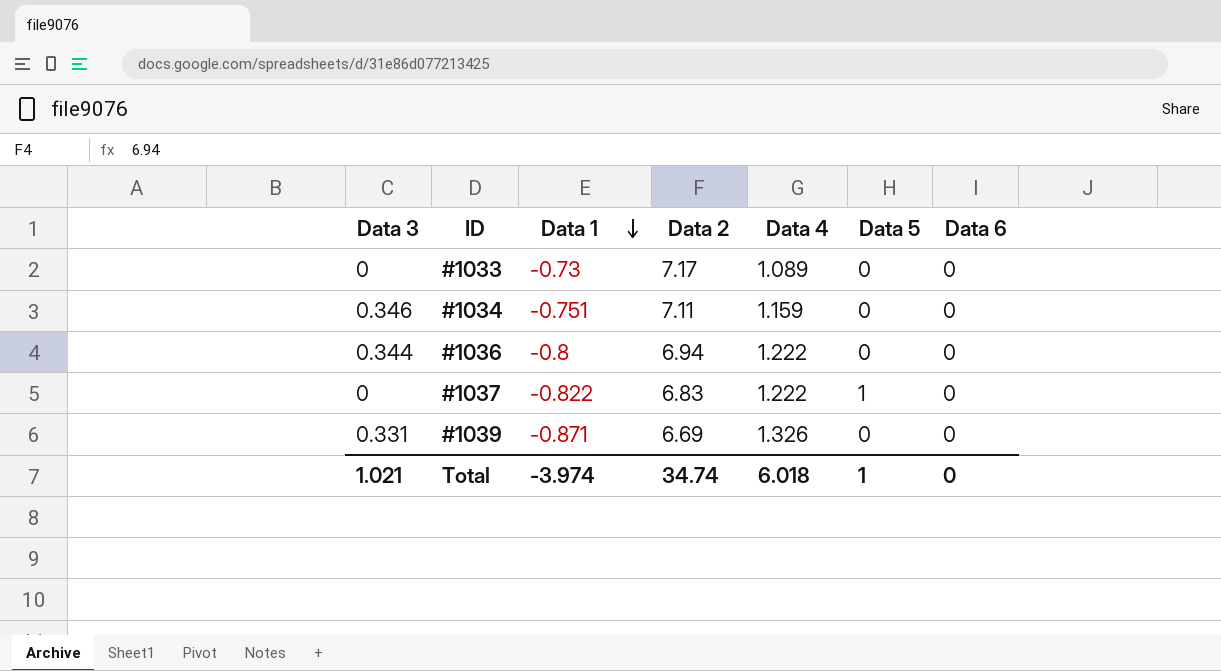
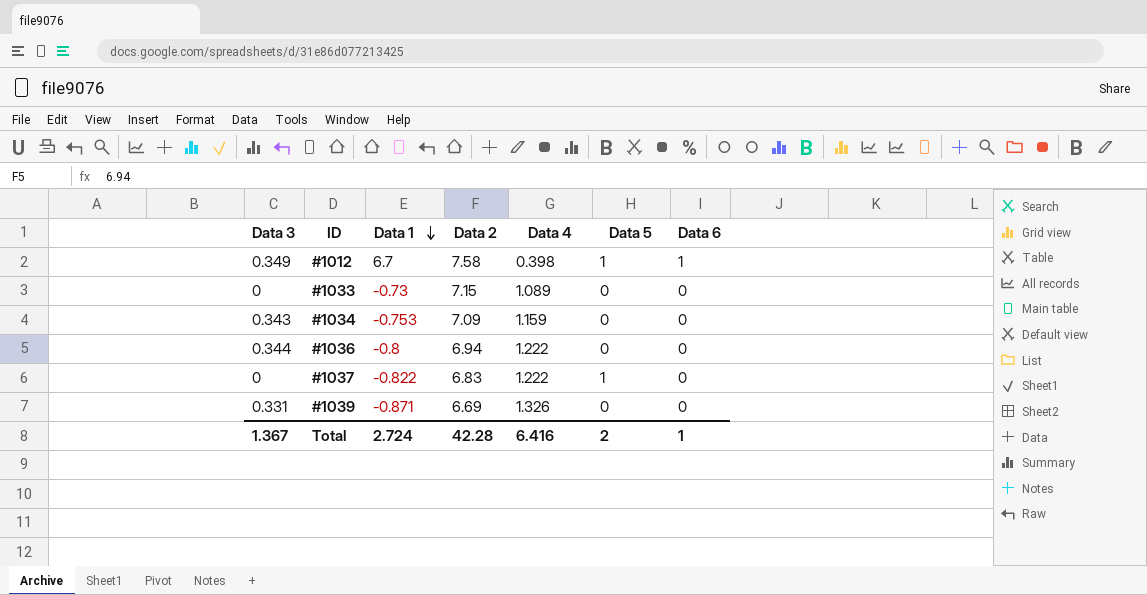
row #1012: none -> 0.349 | 6.7 | 7.58 | 0.398 | 1 | 1
#1033 | Data 2: 7.17 -> 7.15
#1034 | Data 3: 0.346 -> 0.343
#1034 | Data 1: -0.751 -> -0.753
#1034 | Data 2: 7.11 -> 7.09
Total | Data 3: 1.021 -> 1.367
Total | Data 1: -3.974 -> 2.724
Total | Data 2: 34.74 -> 42.28
Total | Data 4: 6.018 -> 6.416
Total | Data 5: 1 -> 2
Total | Data 6: 0 -> 1

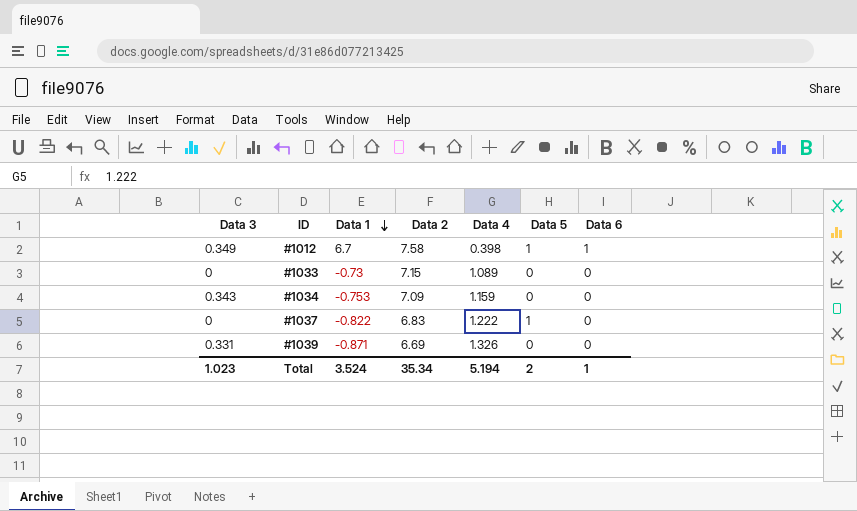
row #1036: 0.344 | -0.8 | 6.94 | 1.222 | 0 | 0 -> none
Total | Data 3: 1.367 -> 1.023
Total | Data 1: 2.724 -> 3.524
Total | Data 2: 42.28 -> 35.34
Total | Data 4: 6.416 -> 5.194

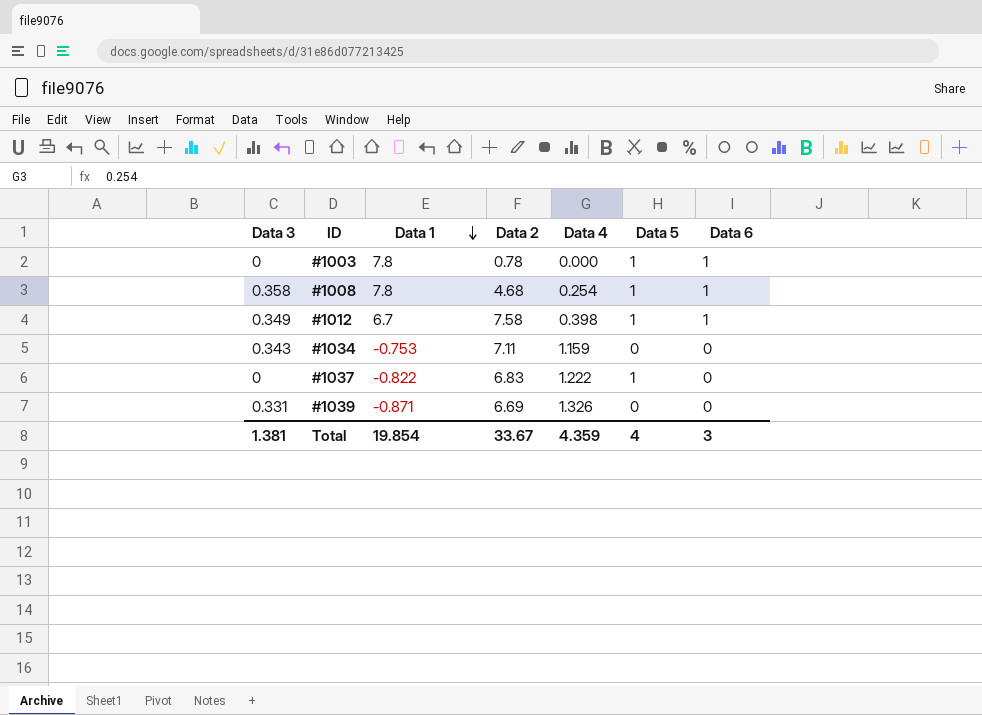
row #1033: 0 | -0.73 | 7.15 | 1.089 | 0 | 0 -> none
row #1003: none -> 0 | 7.8 | 0.78 | 0.000 | 1 | 1
row #1008: none -> 0.358 | 7.8 | 4.68 | 0.254 | 1 | 1
#1034 | Data 2: 7.09 -> 7.11
Total | Data 3: 1.023 -> 1.381
Total | Data 1: 3.524 -> 19.854
Total | Data 2: 35.34 -> 33.67
Total | Data 4: 5.194 -> 4.359
Total | Data 5: 2 -> 4
Total | Data 6: 1 -> 3

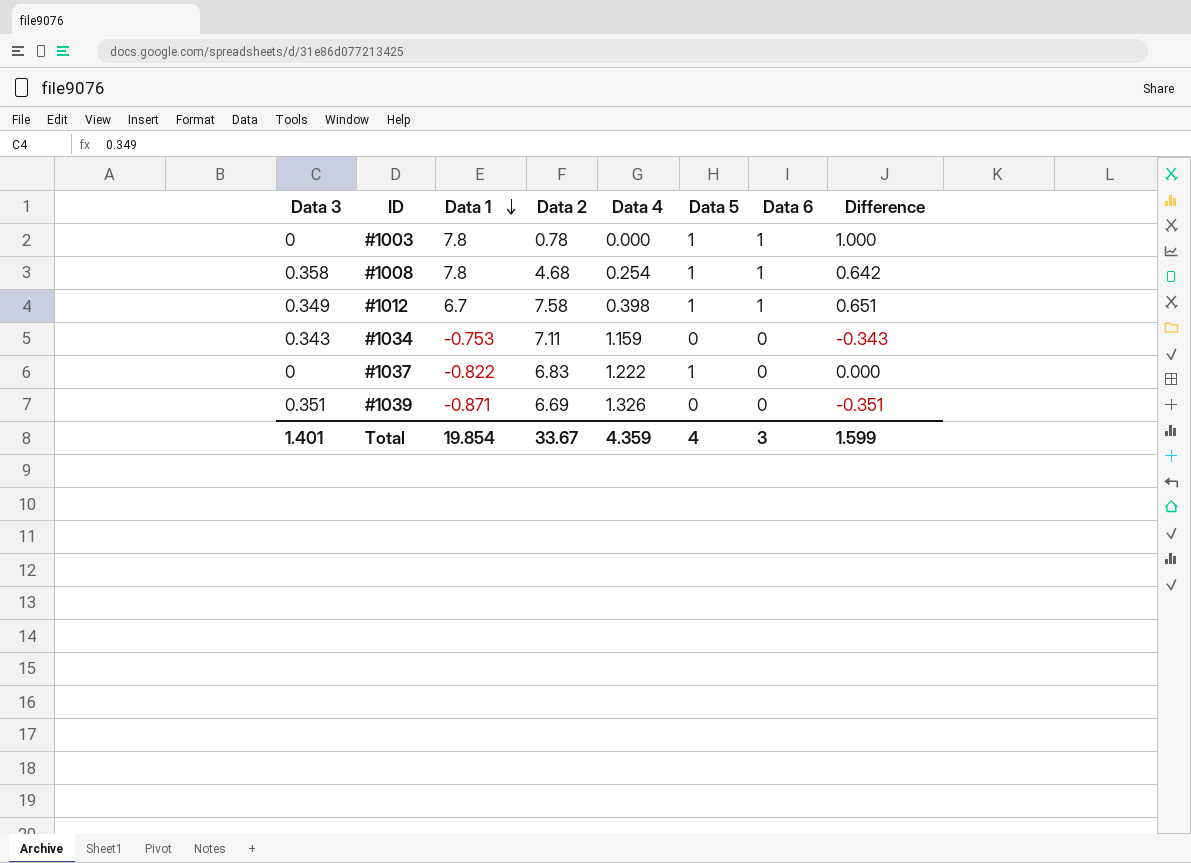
column Difference | formula: none -> [Data 6] - [Data 3]
#1039 | Data 3: 0.331 -> 0.351
Total | Data 3: 1.381 -> 1.401

